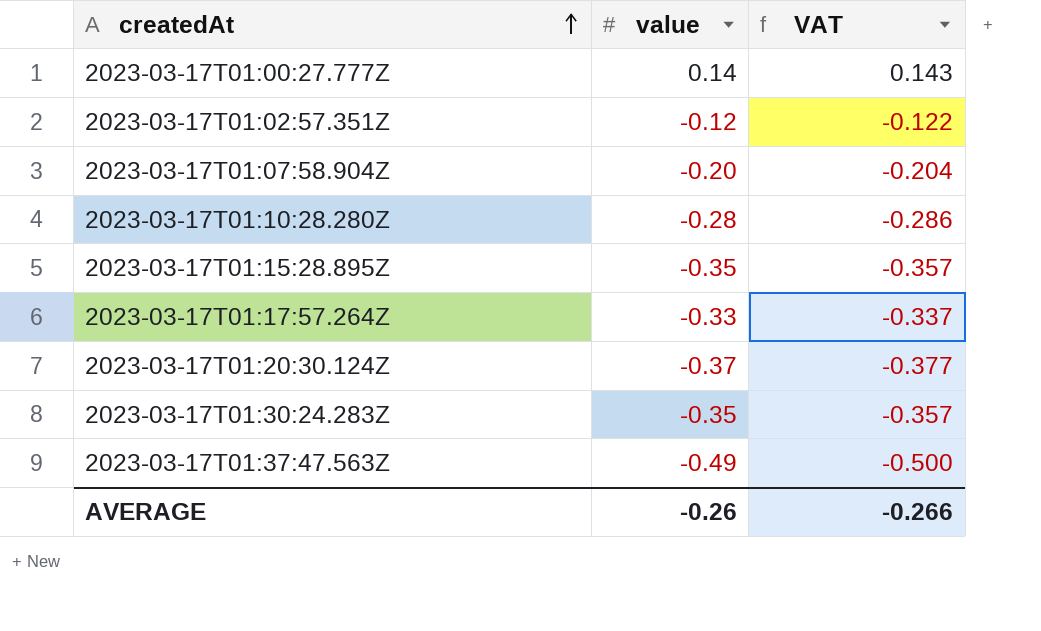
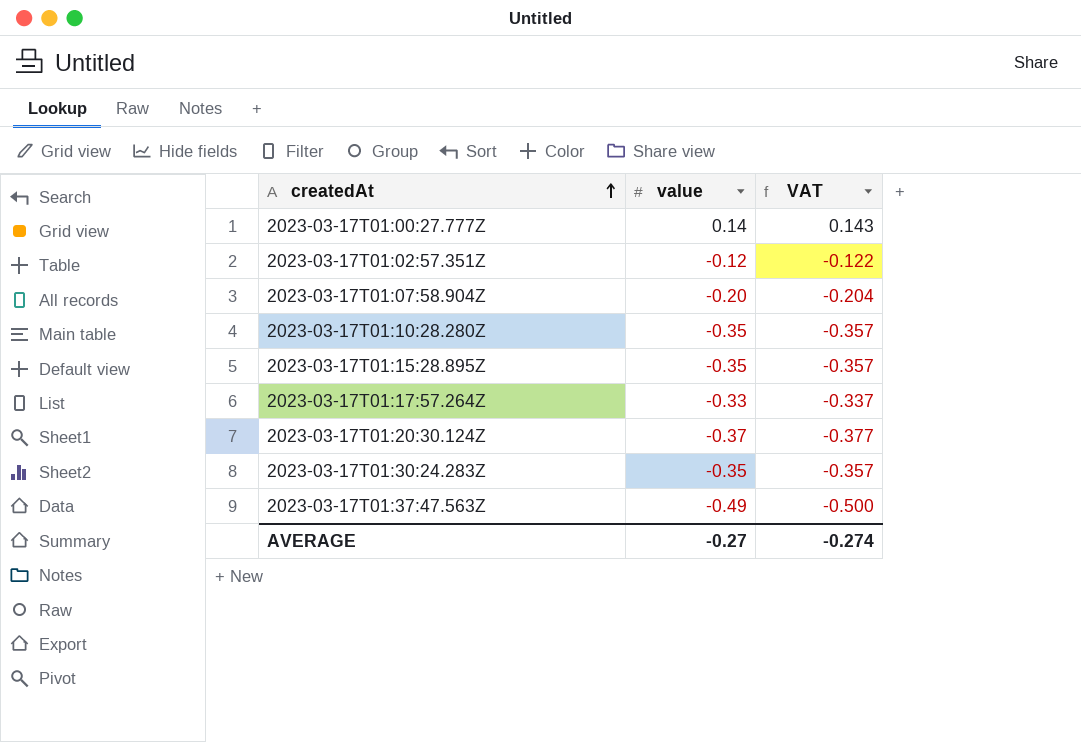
2023-03-17T01:10:28.280Z | value: -0.28 -> -0.35
2023-03-17T01:10:28.280Z | VAT: -0.286 -> -0.357
AVERAGE | value: -0.26 -> -0.27
AVERAGE | VAT: -0.266 -> -0.274

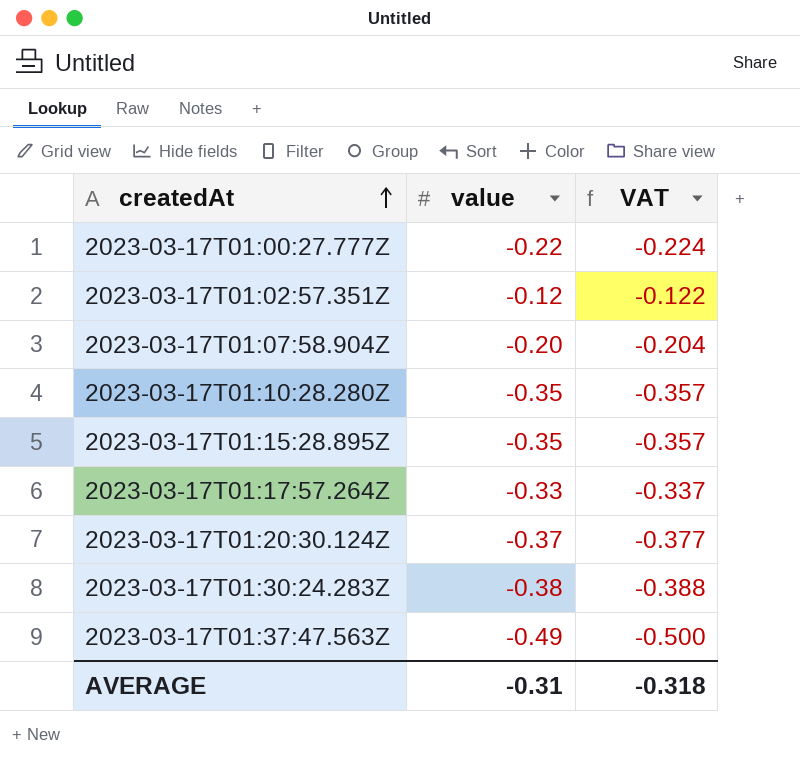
2023-03-17T01:00:27.777Z | value: 0.14 -> -0.22
2023-03-17T01:00:27.777Z | VAT: 0.143 -> -0.224
2023-03-17T01:30:24.283Z | value: -0.35 -> -0.38
2023-03-17T01:30:24.283Z | VAT: -0.357 -> -0.388
AVERAGE | value: -0.27 -> -0.31
AVERAGE | VAT: -0.274 -> -0.318

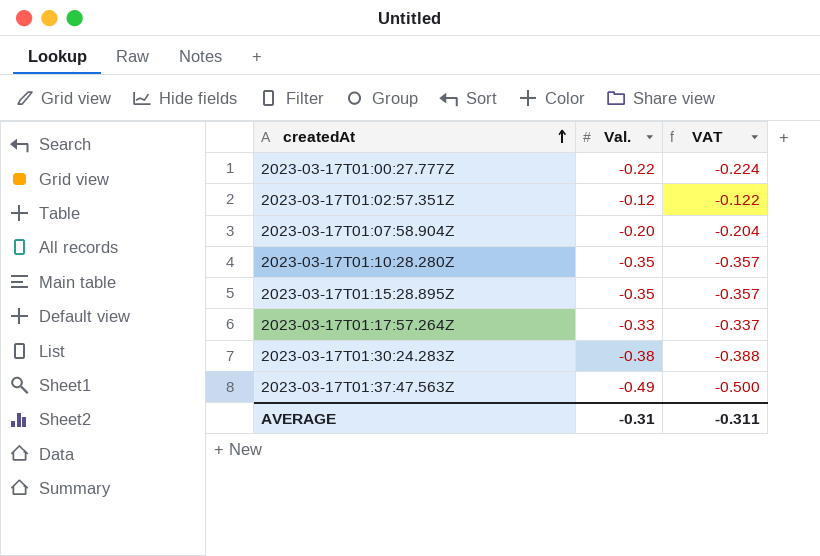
column name: value -> Val.
row 2023-03-17T01:20:30.124Z: -0.37 | -0.377 -> none
AVERAGE | VAT: -0.318 -> -0.311

